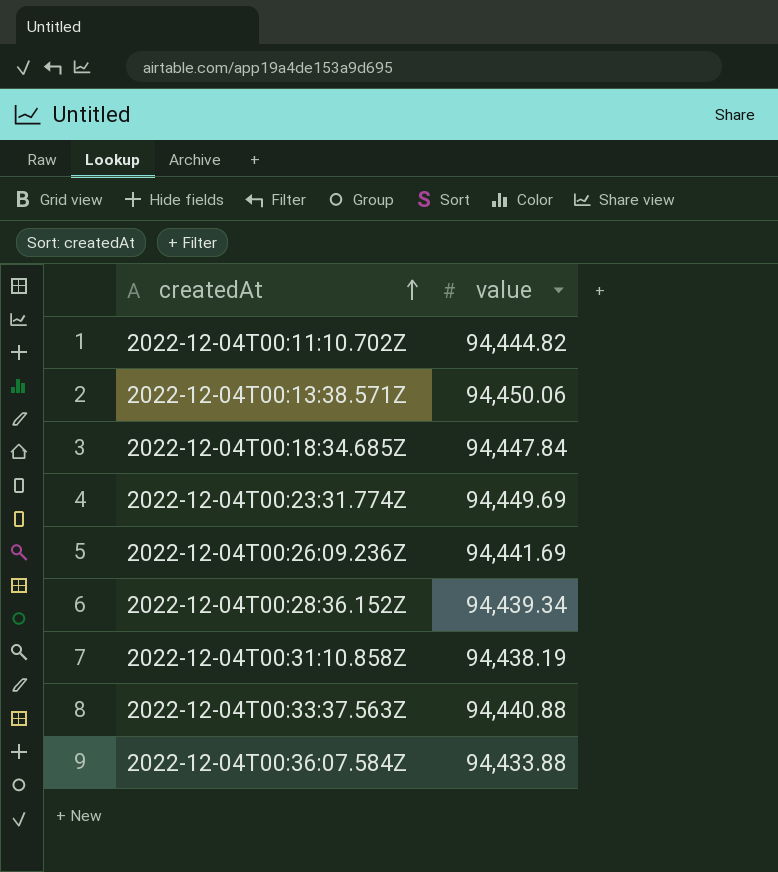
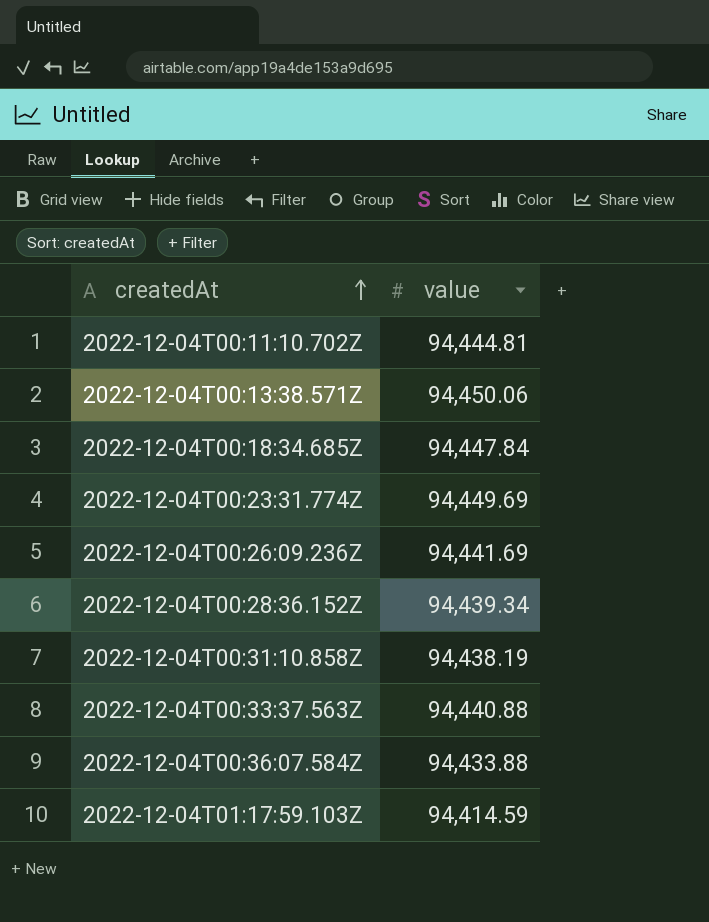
2022-12-04T00:11:10.702Z | value: 94,444.82 -> 94,444.81
row 2022-12-04T01:17:59.103Z: none -> 94,414.59

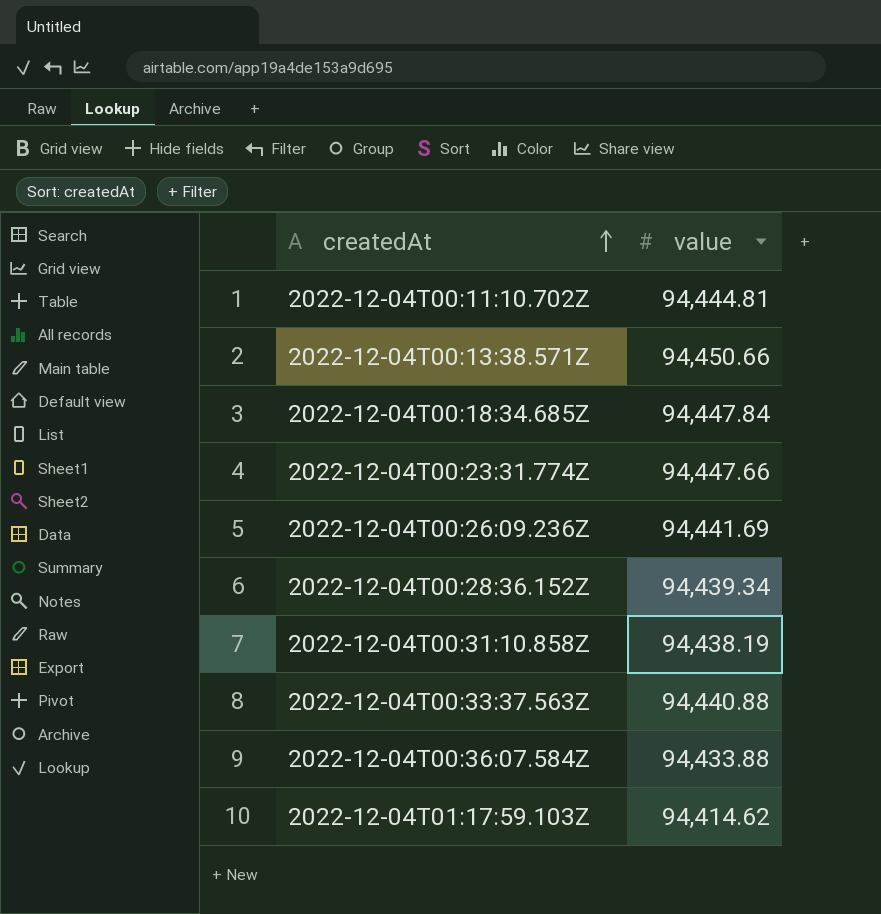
2022-12-04T00:13:38.571Z | value: 94,450.06 -> 94,450.66
2022-12-04T00:23:31.774Z | value: 94,449.69 -> 94,447.66
2022-12-04T01:17:59.103Z | value: 94,414.59 -> 94,414.62

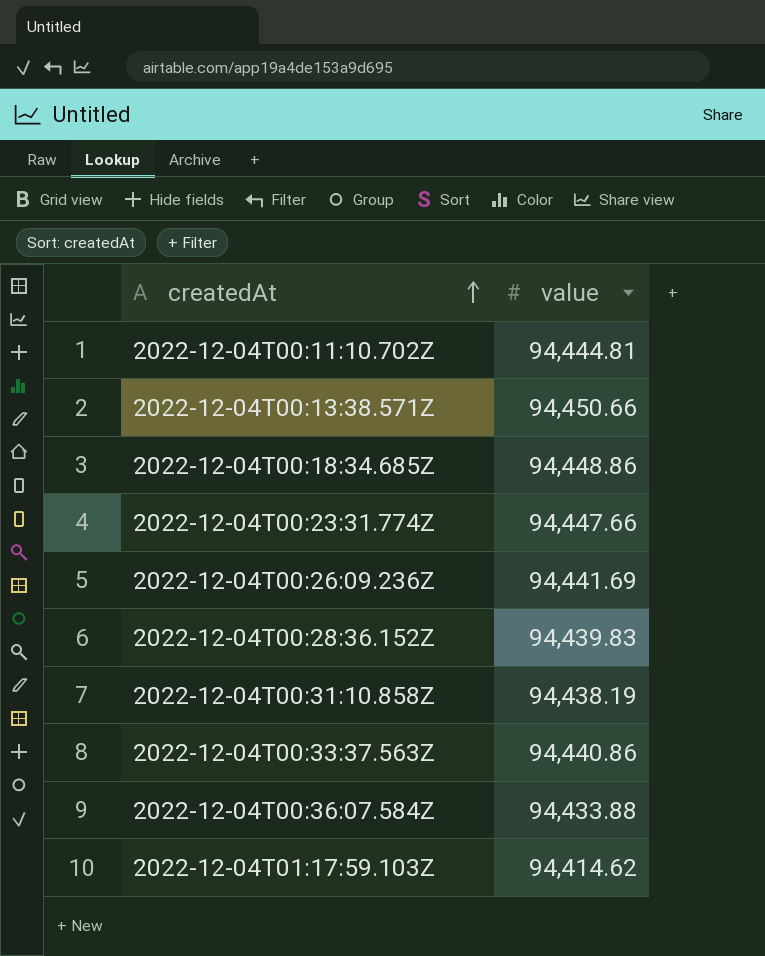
2022-12-04T00:18:34.685Z | value: 94,447.84 -> 94,448.86
2022-12-04T00:28:36.152Z | value: 94,439.34 -> 94,439.83
2022-12-04T00:33:37.563Z | value: 94,440.88 -> 94,440.86

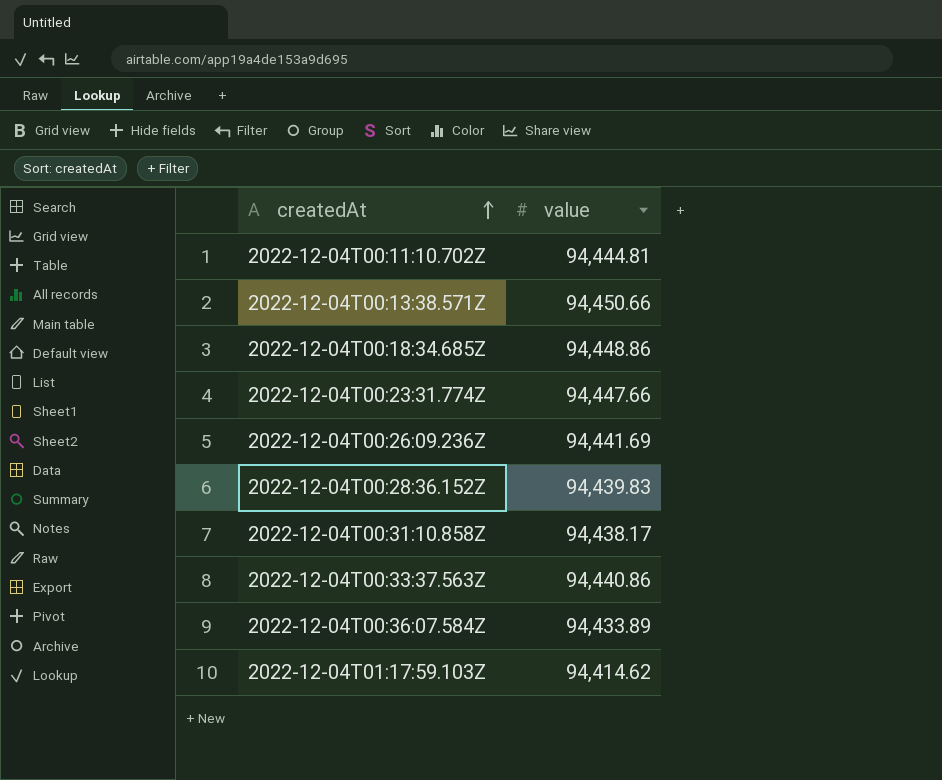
2022-12-04T00:31:10.858Z | value: 94,438.19 -> 94,438.17
2022-12-04T00:36:07.584Z | value: 94,433.88 -> 94,433.89

